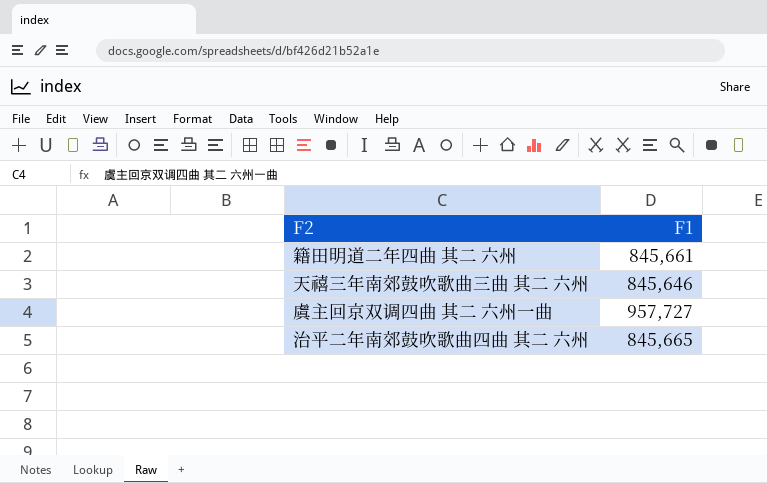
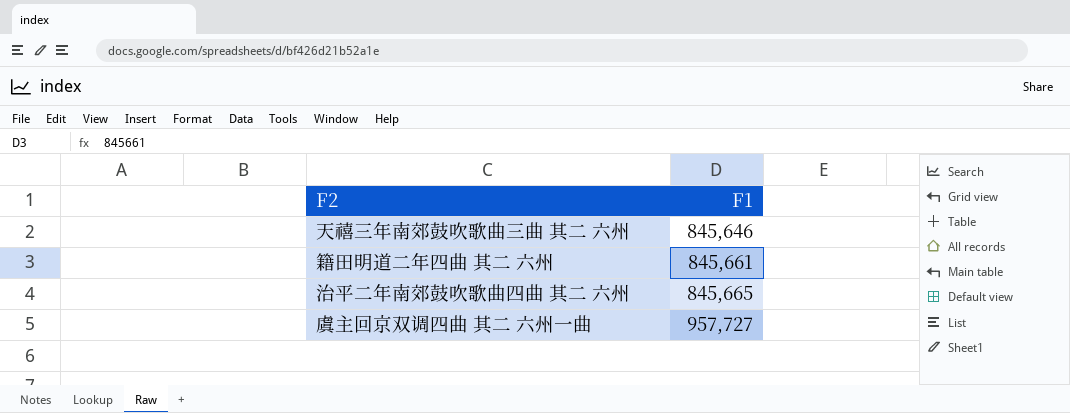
row order: none -> F1 ascending

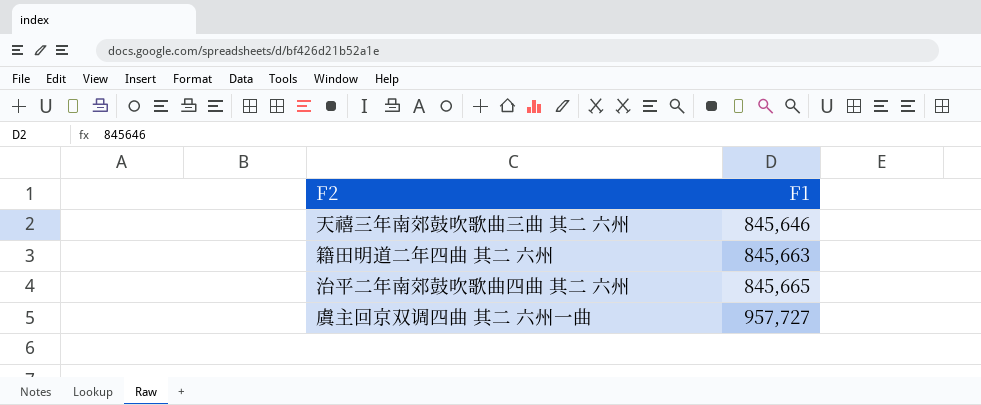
籍田明道二年四曲 其二 六州 | F1: 845,661 -> 845,663

